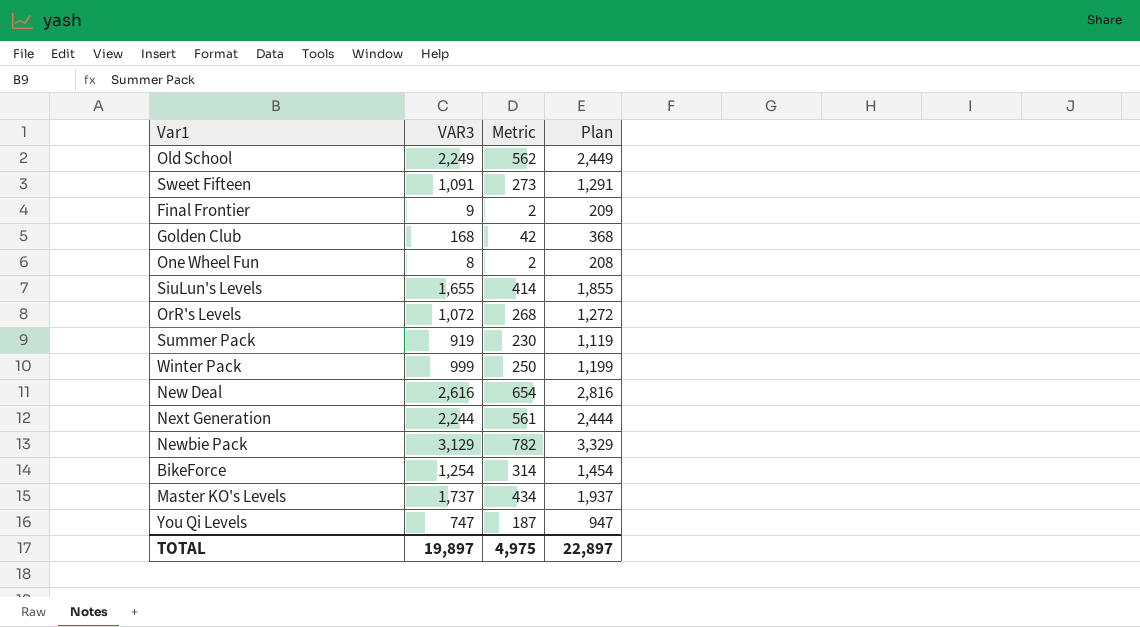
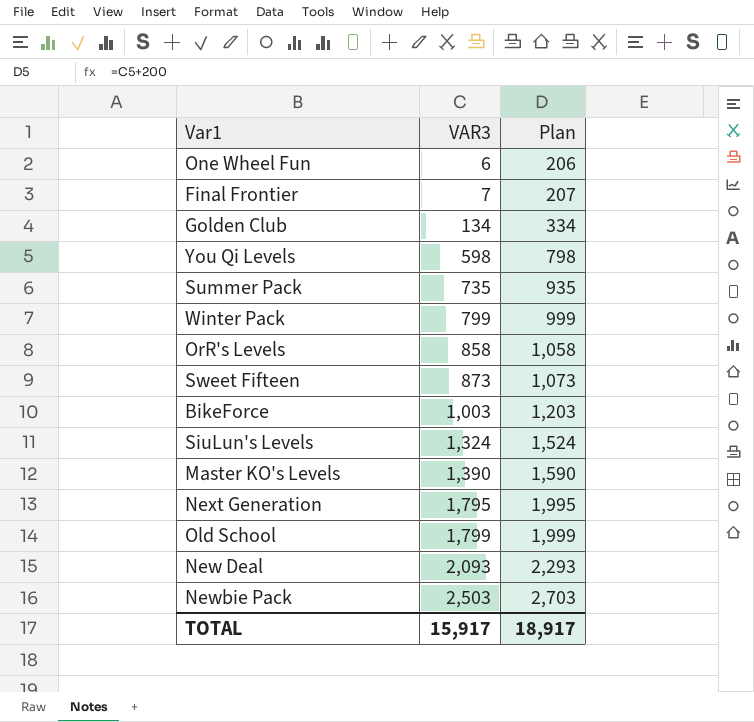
row order: none -> VAR3 ascending
column Metric | formula: [VAR3] * 0.25 -> none
One Wheel Fun | VAR3: 8 -> 6
One Wheel Fun | Plan: 208 -> 206
Final Frontier | VAR3: 9 -> 7
Final Frontier | Plan: 209 -> 207
Golden Club | VAR3: 168 -> 134
Golden Club | Plan: 368 -> 334
You Qi Levels | VAR3: 747 -> 598
You Qi Levels | Plan: 947 -> 798
Summer Pack | VAR3: 919 -> 735
Summer Pack | Plan: 1,119 -> 935
Winter Pack | VAR3: 999 -> 799
Winter Pack | Plan: 1,199 -> 999
OrR's Levels | VAR3: 1,072 -> 858
OrR's Levels | Plan: 1,272 -> 1,058
Sweet Fifteen | VAR3: 1,091 -> 873
Sweet Fifteen | Plan: 1,291 -> 1,073
BikeForce | VAR3: 1,254 -> 1,003
BikeForce | Plan: 1,454 -> 1,203
SiuLun's Levels | VAR3: 1,655 -> 1,324
SiuLun's Levels | Plan: 1,855 -> 1,524
Master KO's Levels | VAR3: 1,737 -> 1,390
Master KO's Levels | Plan: 1,937 -> 1,590
Next Generation | VAR3: 2,244 -> 1,795
Next Generation | Plan: 2,444 -> 1,995
Old School | VAR3: 2,249 -> 1,799
Old School | Plan: 2,449 -> 1,999
New Deal | VAR3: 2,616 -> 2,093
New Deal | Plan: 2,816 -> 2,293
Newbie Pack | VAR3: 3,129 -> 2,503
Newbie Pack | Plan: 3,329 -> 2,703
TOTAL | VAR3: 19,897 -> 15,917
TOTAL | Plan: 22,897 -> 18,917

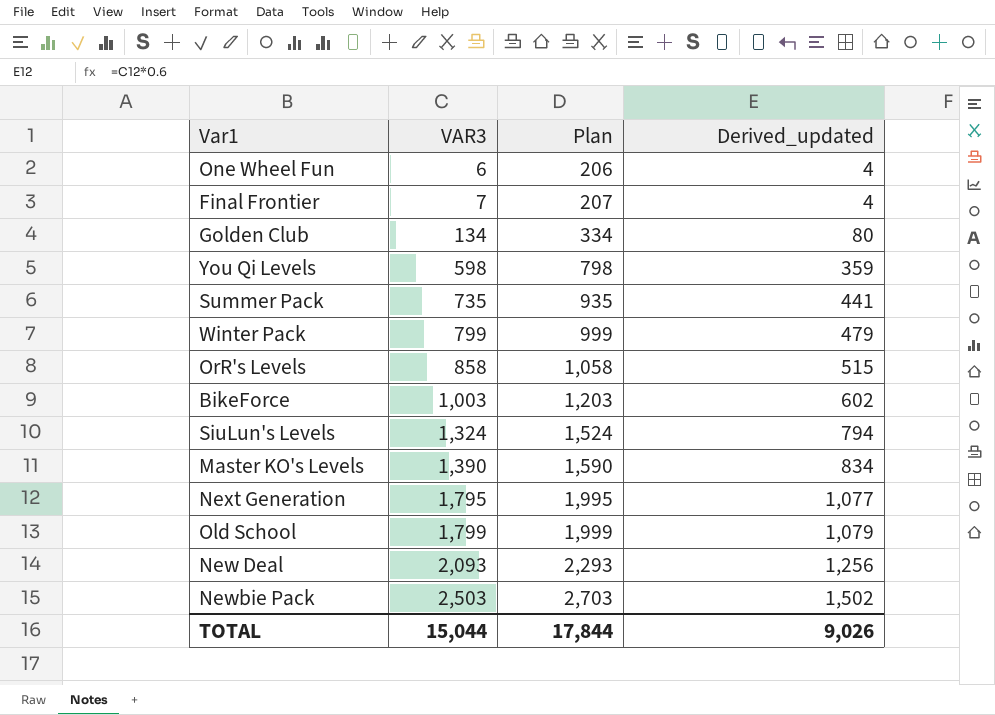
column Derived_updated | formula: none -> [VAR3] * 0.6
row Sweet Fifteen: 873 | 1,073 -> none
TOTAL | VAR3: 15,917 -> 15,044
TOTAL | Plan: 18,917 -> 17,844

